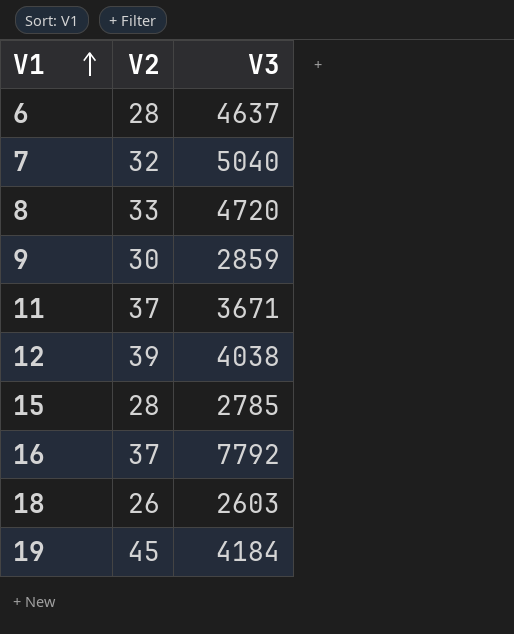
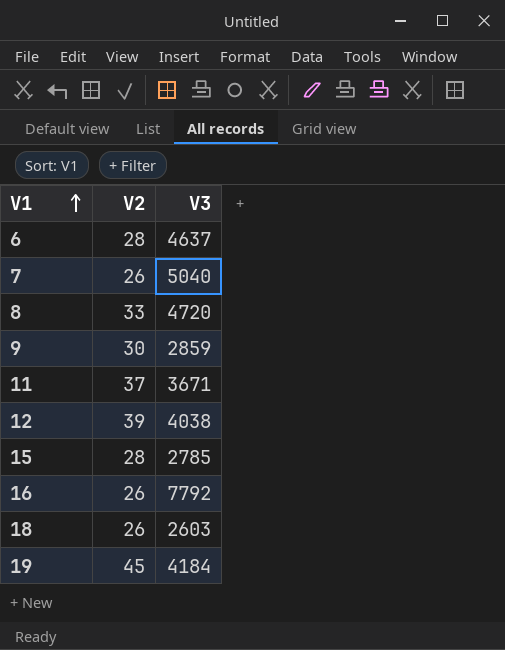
7 | V2: 32 -> 26
16 | V2: 37 -> 26

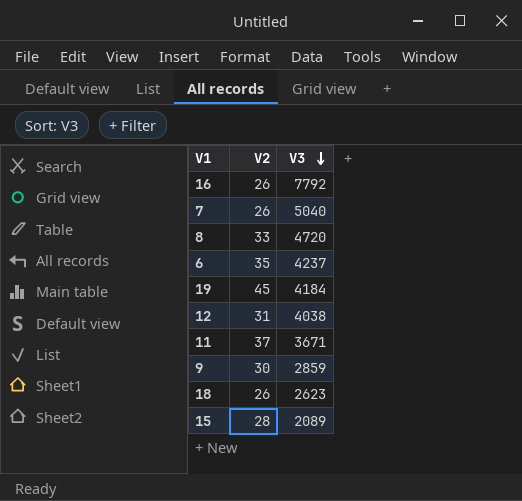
row order: V1 ascending -> V3 descending
6 | V2: 28 -> 35
6 | V3: 4637 -> 4237
12 | V2: 39 -> 31
18 | V3: 2603 -> 2623
15 | V3: 2785 -> 2089

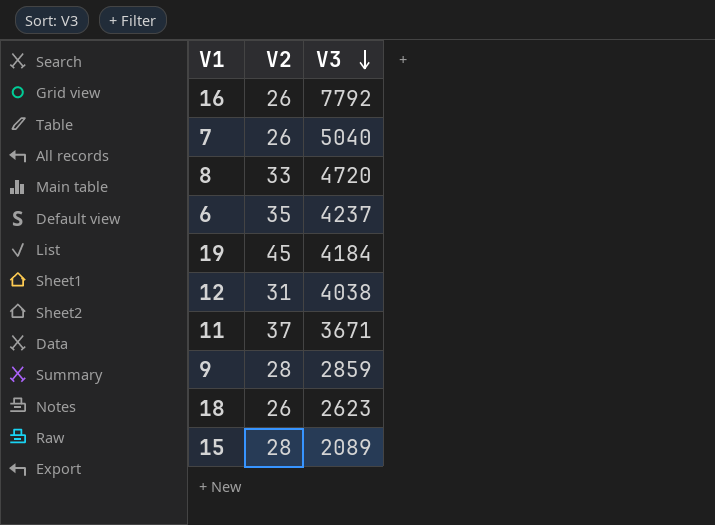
9 | V2: 30 -> 28

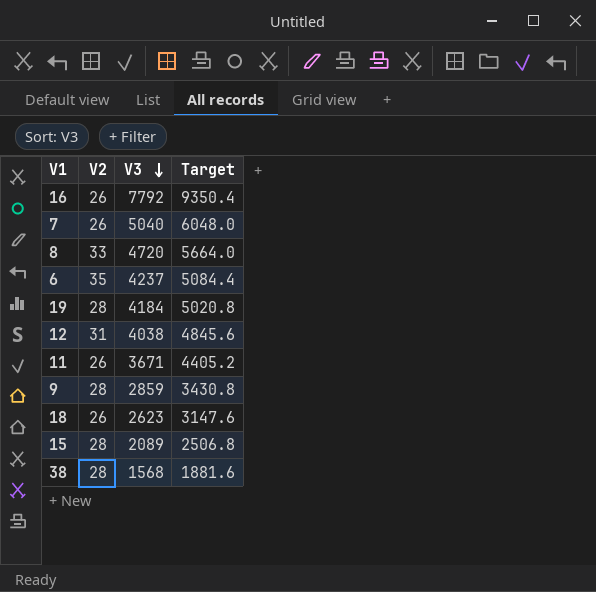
column Target | formula: none -> [V3] * 1.2
19 | V2: 45 -> 28
11 | V2: 37 -> 26
row 38: none -> 28 | 1568 | 1881.6

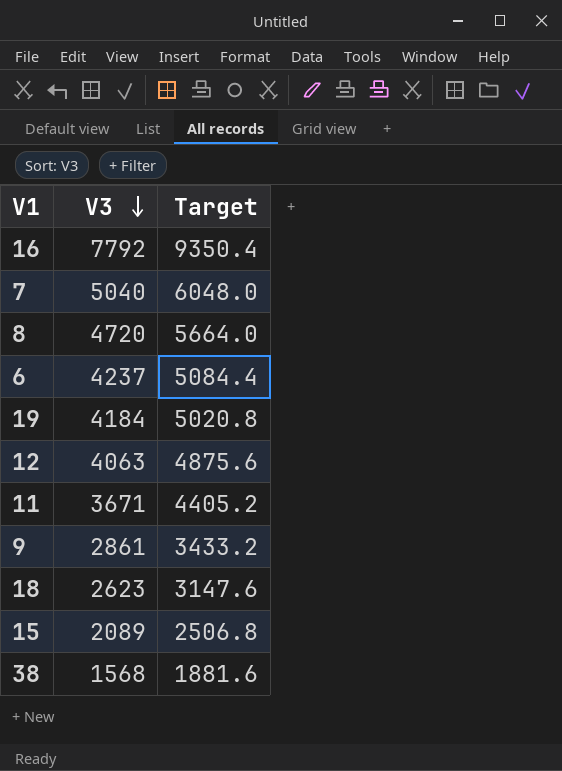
column V2 | position: 2 -> none
12 | V3: 4038 -> 4063
12 | Target: 4845.6 -> 4875.6
9 | V3: 2859 -> 2861
9 | Target: 3430.8 -> 3433.2

